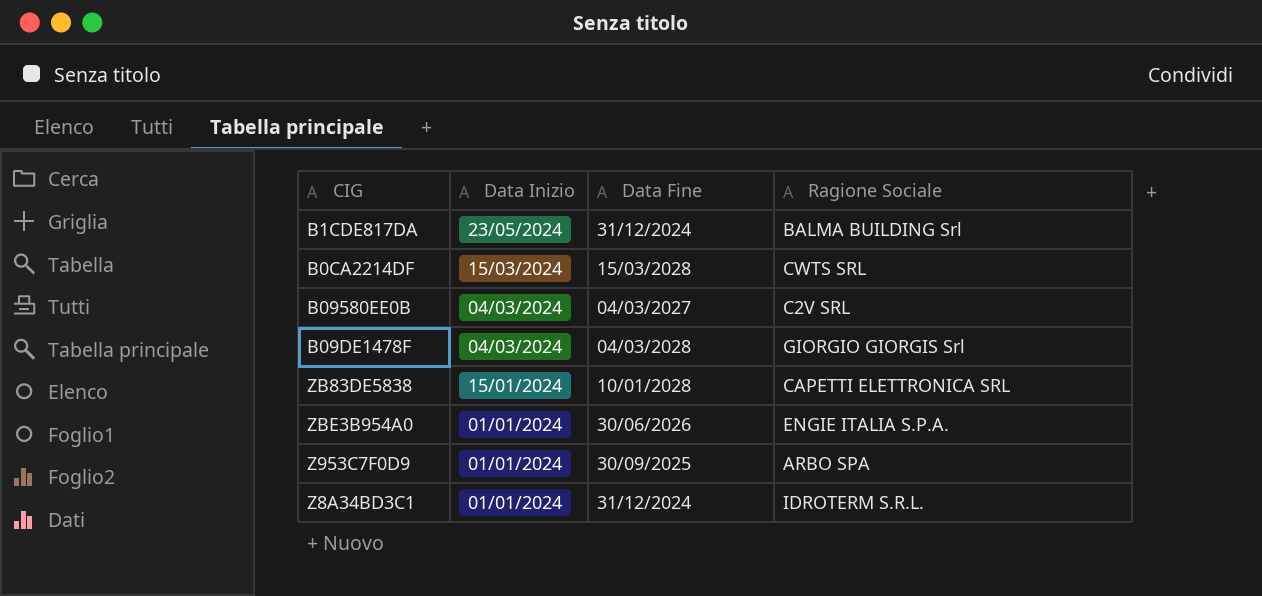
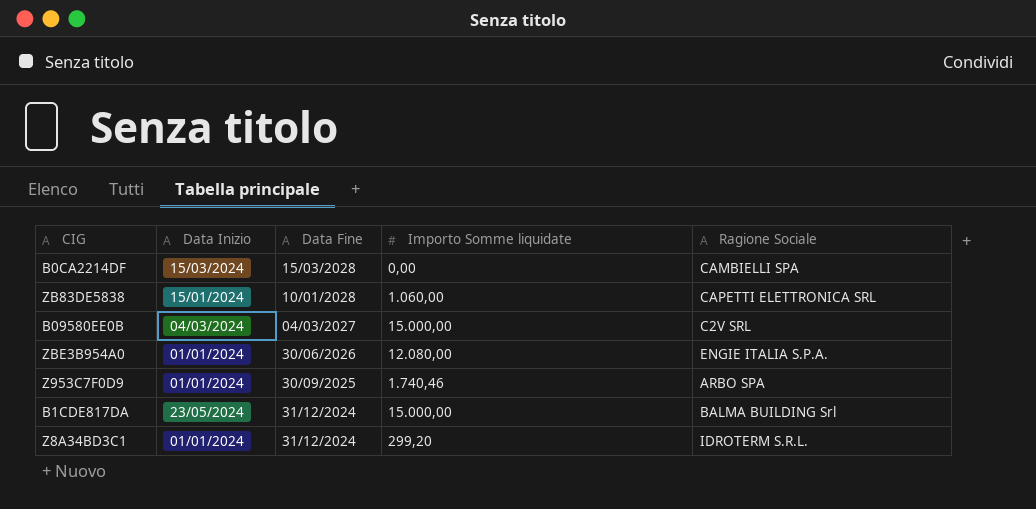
row order: Data Inizio descending -> Data Fine descending
column Importo Somme liquidate | position: none -> 4
row B09DE1478F: 04/03/2024 | 04/03/2028 | GIORGIO GIORGIS Srl -> none
B0CA2214DF | Ragione Sociale: CWTS SRL -> CAMBIELLI SPA

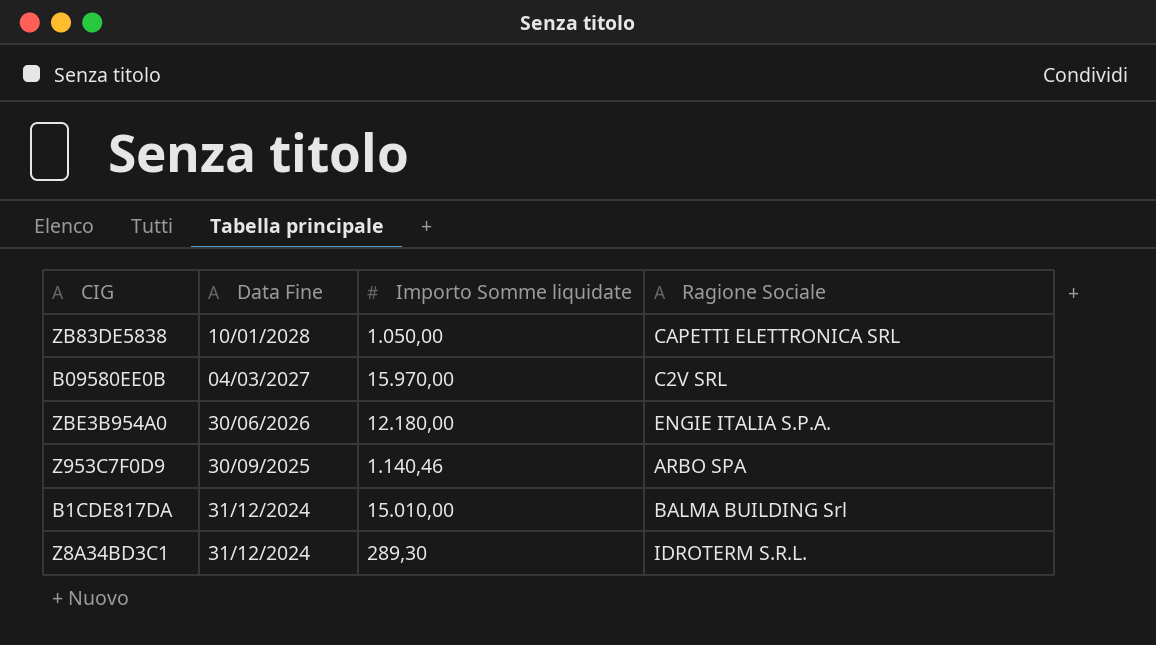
column Data Inizio | position: 2 -> none
row B0CA2214DF: 15/03/2024 | 15/03/2028 | 0,00 | CAMBIELLI SPA -> none
ZB83DE5838 | Importo Somme liquidate: 1.060,00 -> 1.050,00
B09580EE0B | Importo Somme liquidate: 15.000,00 -> 15.970,00
ZBE3B954A0 | Importo Somme liquidate: 12.080,00 -> 12.180,00
Z953C7F0D9 | Importo Somme liquidate: 1.740,46 -> 1.140,46
B1CDE817DA | Importo Somme liquidate: 15.000,00 -> 15.010,00
Z8A34BD3C1 | Importo Somme liquidate: 299,20 -> 289,30

